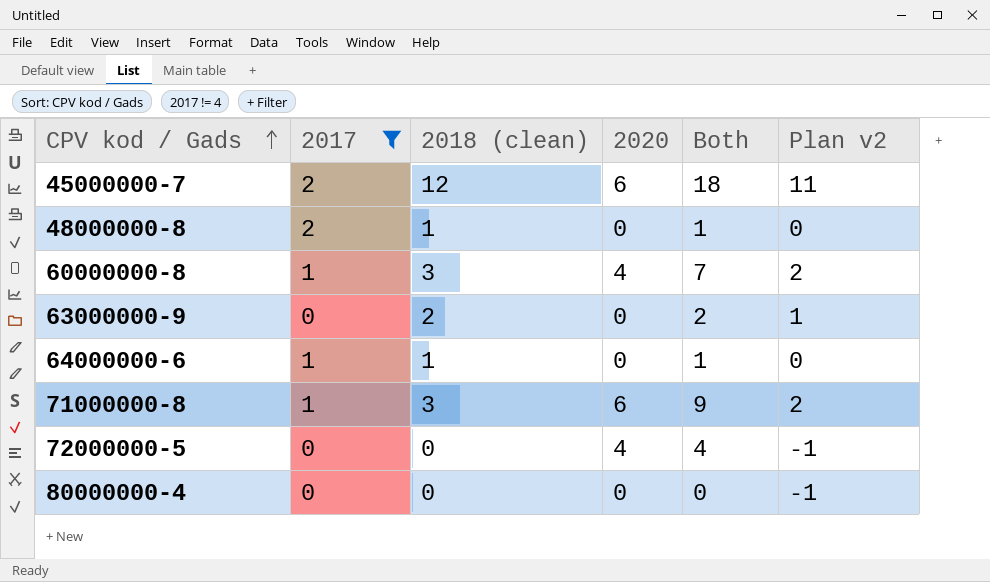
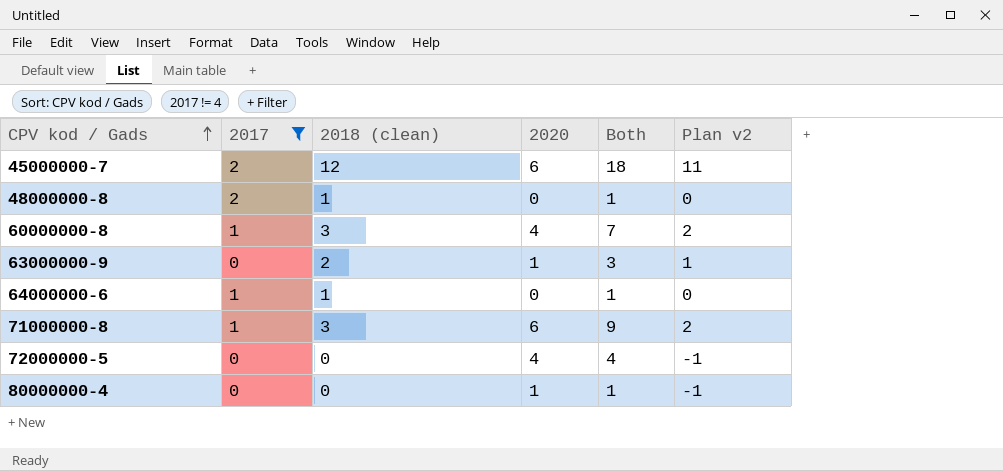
63000000-9 | 2020: 0 -> 1
63000000-9 | Both: 2 -> 3
80000000-4 | 2020: 0 -> 1
80000000-4 | Both: 0 -> 1

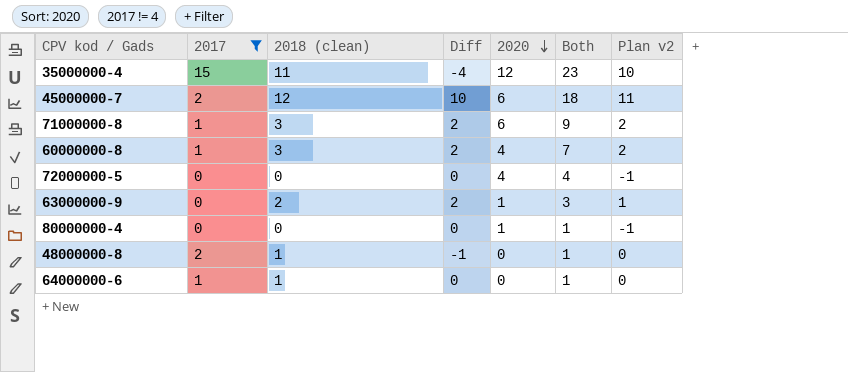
row order: CPV kod / Gads ascending -> 2020 descending
column Diff | formula: none -> [2018 (clean)] - [2017]
row 35000000-4: none -> 15 | 11 | -4 | 12 | 23 | 10

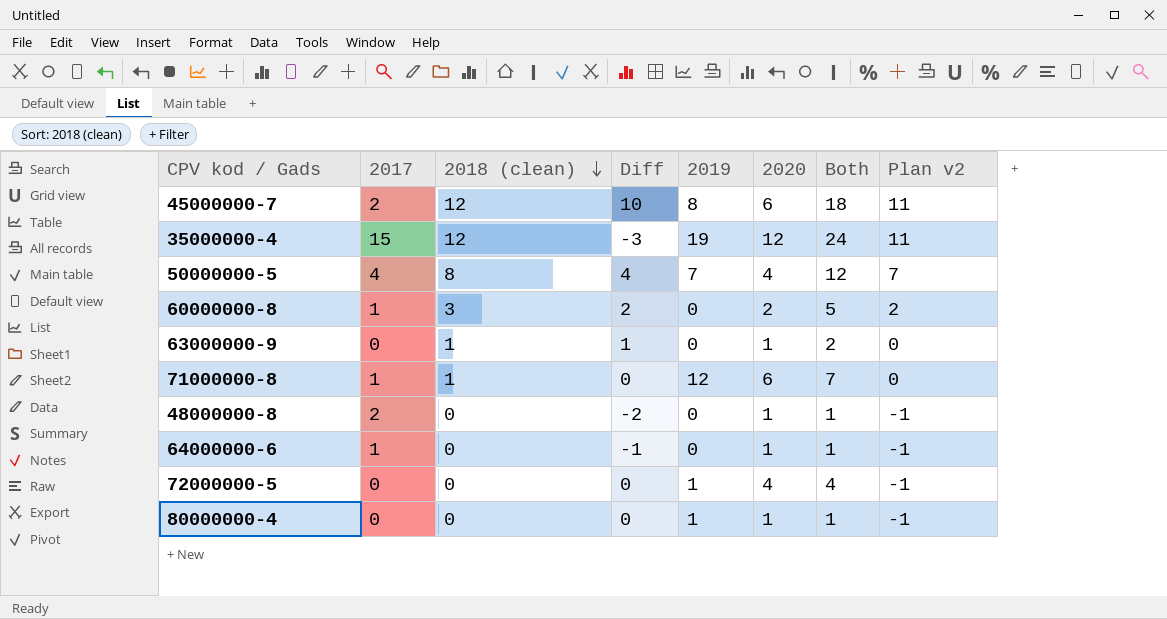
filter: 2017 != 4 -> none
row order: 2020 descending -> 2018 (clean) descending
column 2019 | position: none -> 5
35000000-4 | 2018 (clean): 11 -> 12
35000000-4 | Diff: -4 -> -3
35000000-4 | Both: 23 -> 24
35000000-4 | Plan v2: 10 -> 11
60000000-8 | 2020: 4 -> 2
60000000-8 | Both: 7 -> 5
63000000-9 | 2018 (clean): 2 -> 1
63000000-9 | Diff: 2 -> 1
63000000-9 | Both: 3 -> 2
63000000-9 | Plan v2: 1 -> 0
71000000-8 | 2018 (clean): 3 -> 1
71000000-8 | Diff: 2 -> 0
71000000-8 | Both: 9 -> 7
71000000-8 | Plan v2: 2 -> 0
48000000-8 | 2018 (clean): 1 -> 0
48000000-8 | Diff: -1 -> -2
48000000-8 | 2020: 0 -> 1
48000000-8 | Plan v2: 0 -> -1
64000000-6 | 2018 (clean): 1 -> 0
64000000-6 | Diff: 0 -> -1
64000000-6 | 2020: 0 -> 1
64000000-6 | Plan v2: 0 -> -1

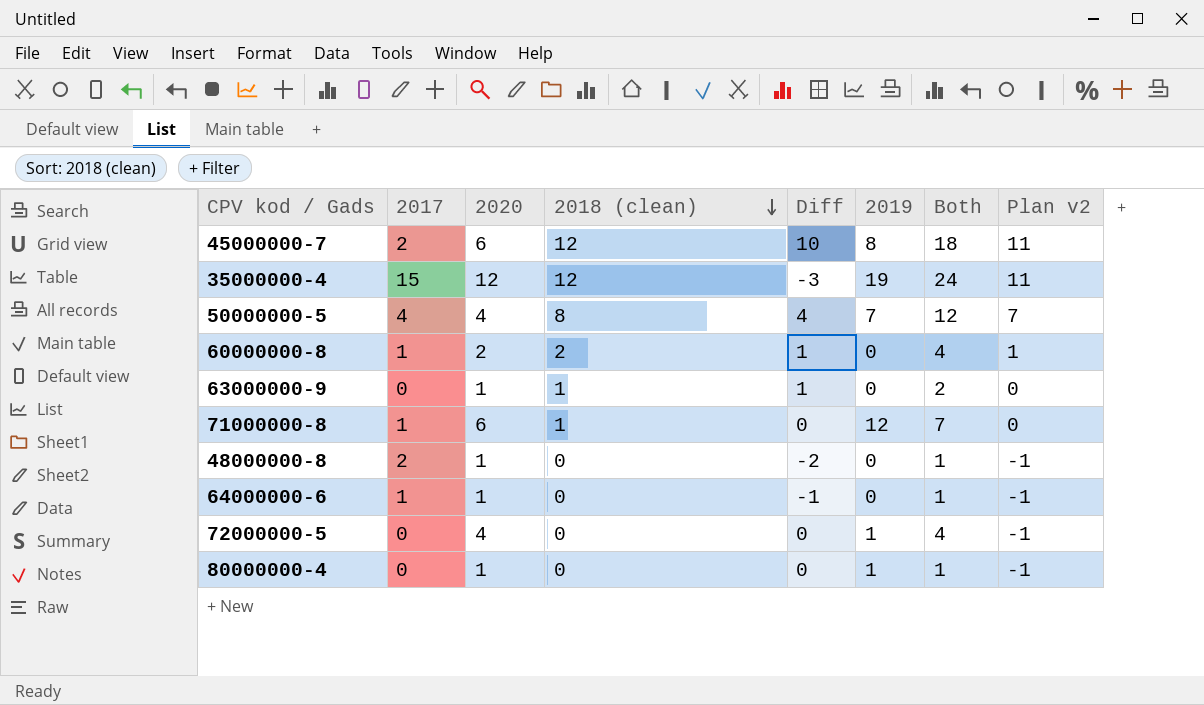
column 2020 | position: 6 -> 3
60000000-8 | 2018 (clean): 3 -> 2
60000000-8 | Diff: 2 -> 1
60000000-8 | Both: 5 -> 4
60000000-8 | Plan v2: 2 -> 1

